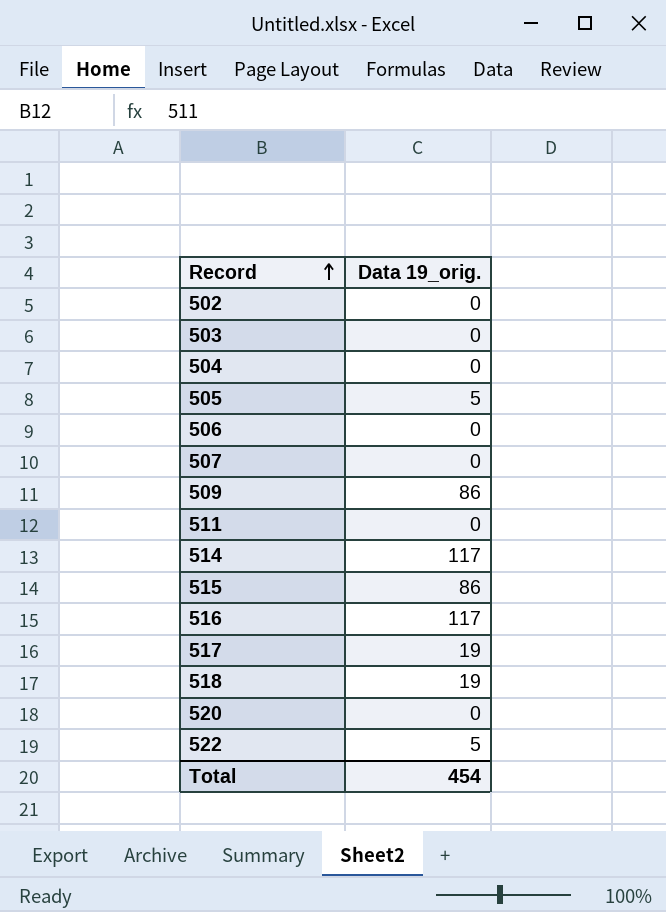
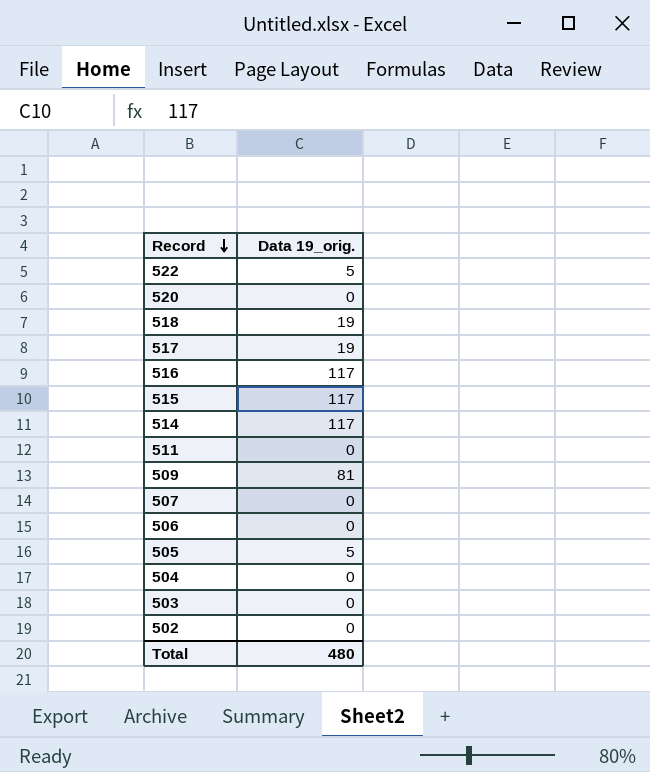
row order: Record ascending -> Record descending
515 | Data 19_orig.: 86 -> 117
509 | Data 19_orig.: 86 -> 81
Total | Data 19_orig.: 454 -> 480

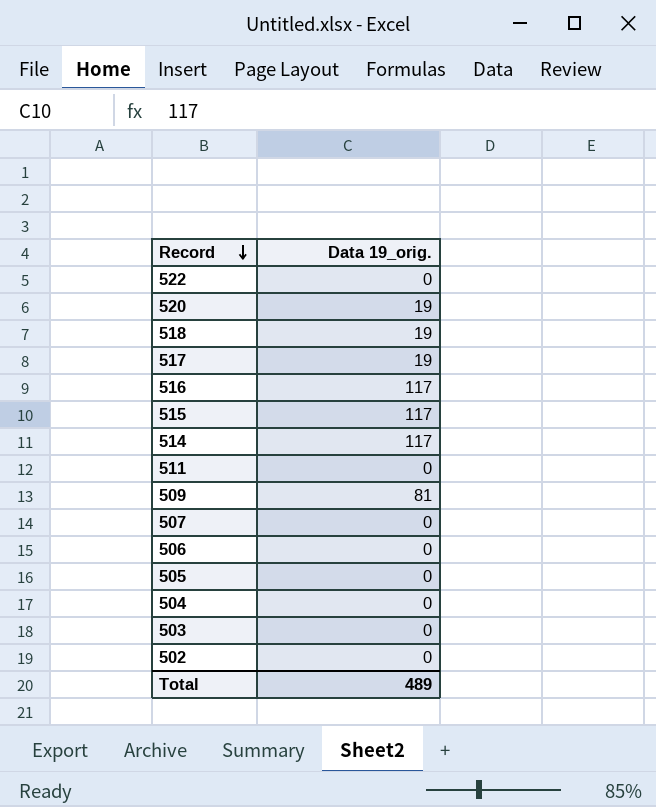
522 | Data 19_orig.: 5 -> 0
520 | Data 19_orig.: 0 -> 19
505 | Data 19_orig.: 5 -> 0
Total | Data 19_orig.: 480 -> 489

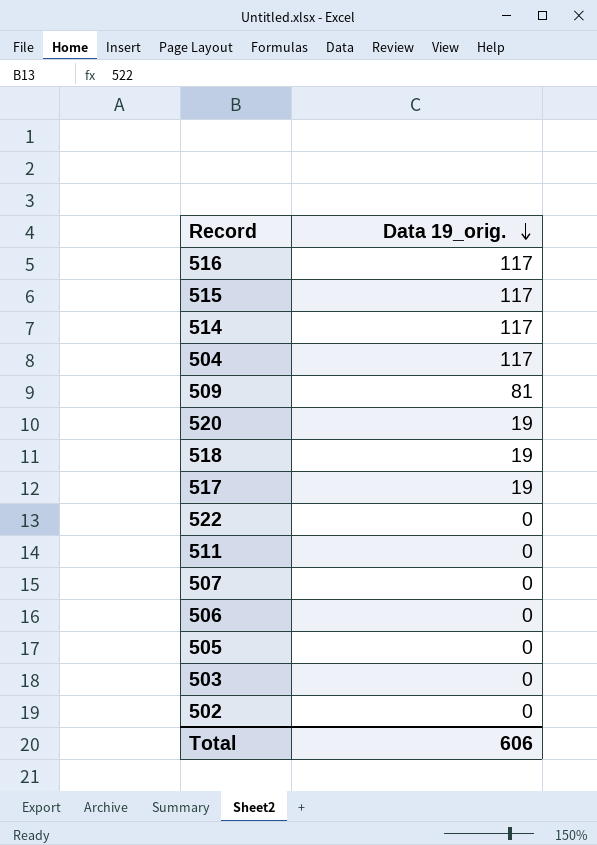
row order: Record descending -> Data 19_orig. descending
504 | Data 19_orig.: 0 -> 117
Total | Data 19_orig.: 489 -> 606

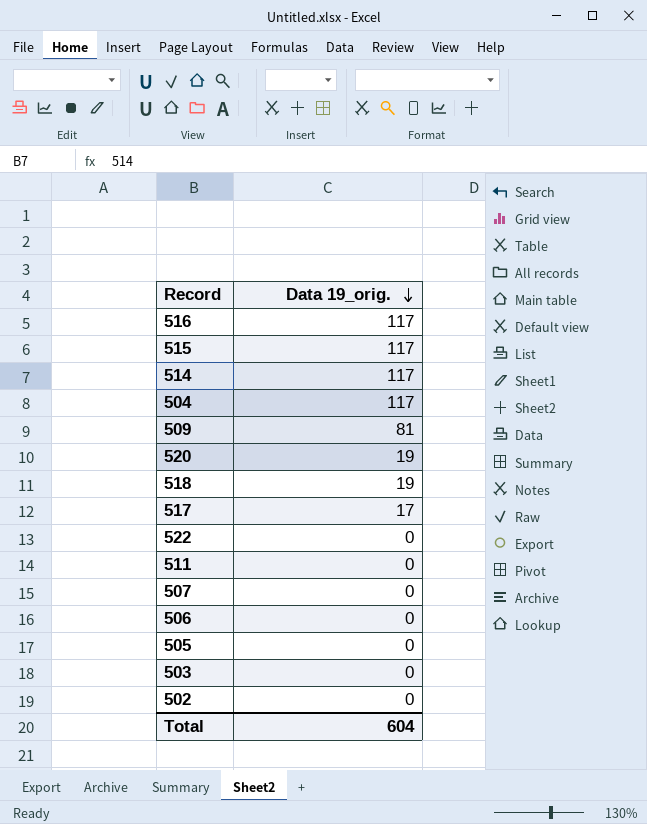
517 | Data 19_orig.: 19 -> 17
Total | Data 19_orig.: 606 -> 604

